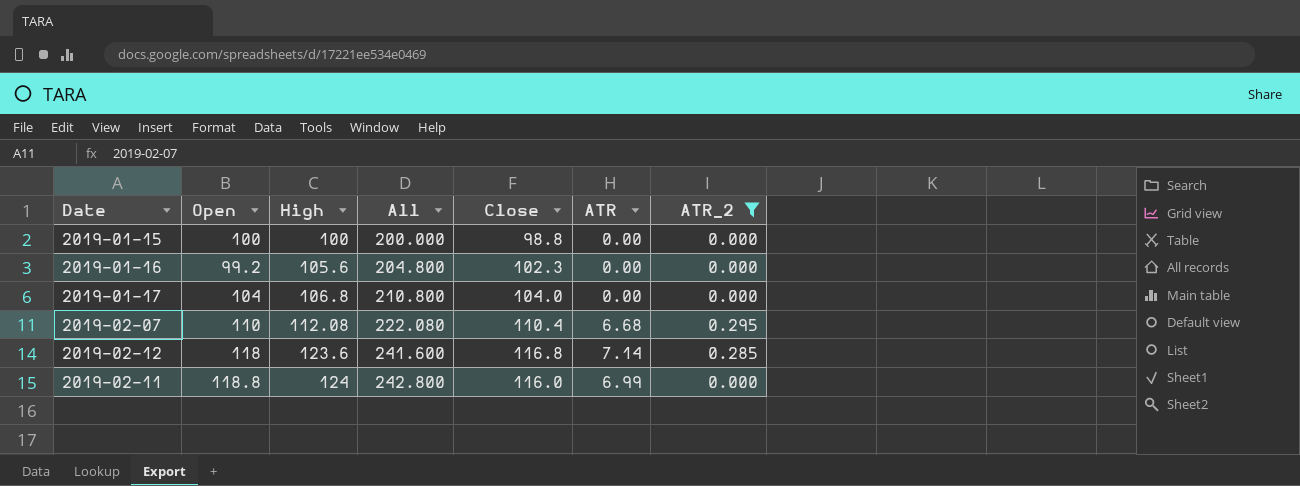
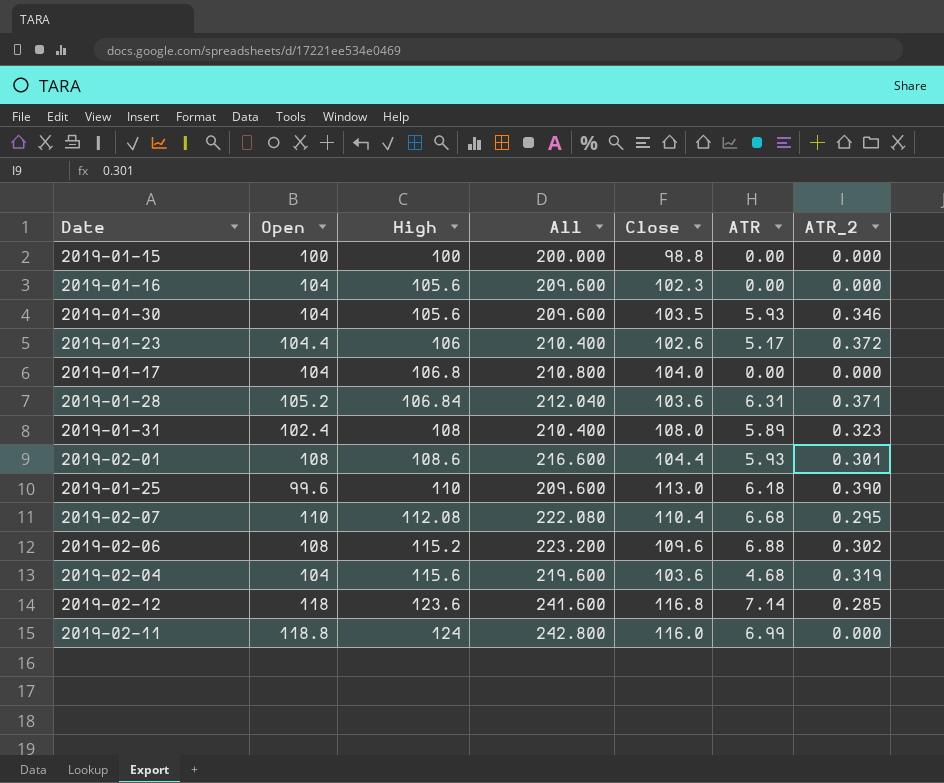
filter: ATR_2 <= 0.295 -> none
2019-01-16 | Open: 99.2 -> 104
2019-01-16 | All: 204.800 -> 209.600

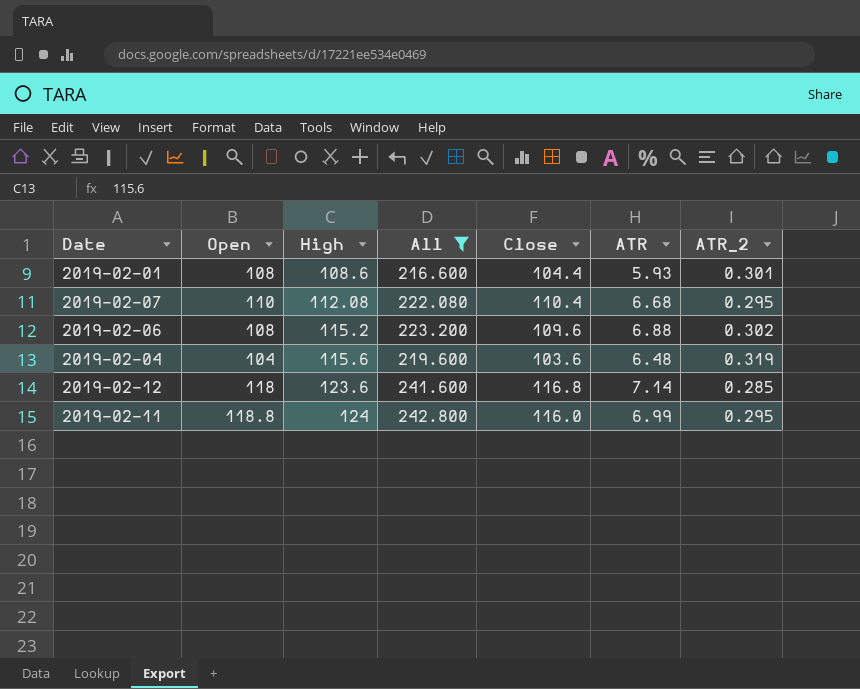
filter: none -> All >= 216.600
2019-02-04 | ATR: 4.68 -> 6.48
2019-02-11 | ATR_2: 0.000 -> 0.295

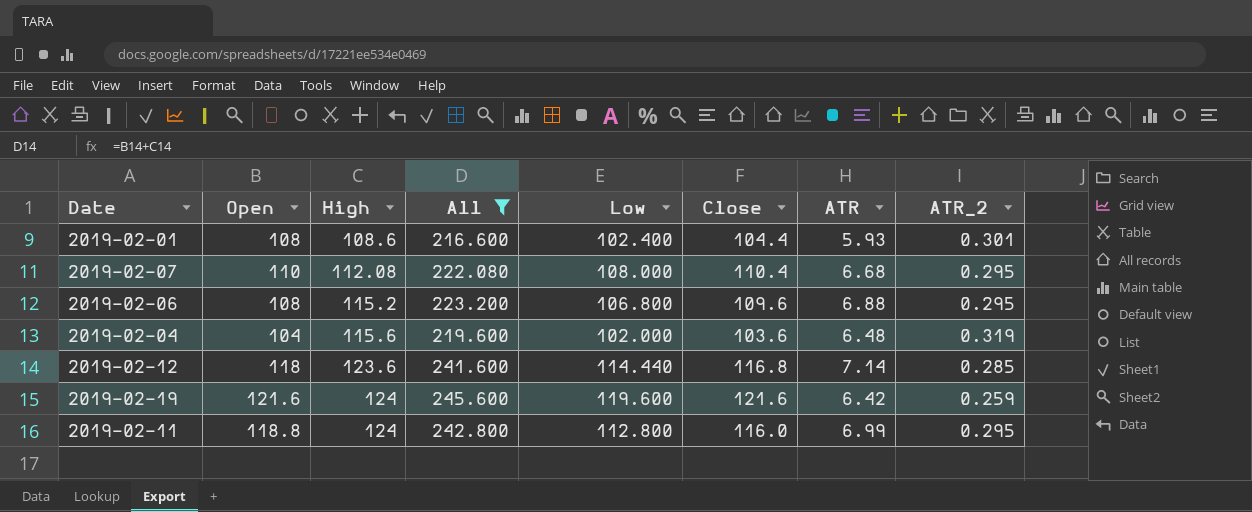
column Low | position: none -> 5
2019-02-06 | ATR_2: 0.302 -> 0.295
row 2019-02-19: none -> 121.6 | 124 | 245.600 | 119.600 | 121.6 | 6.42 | 0.259

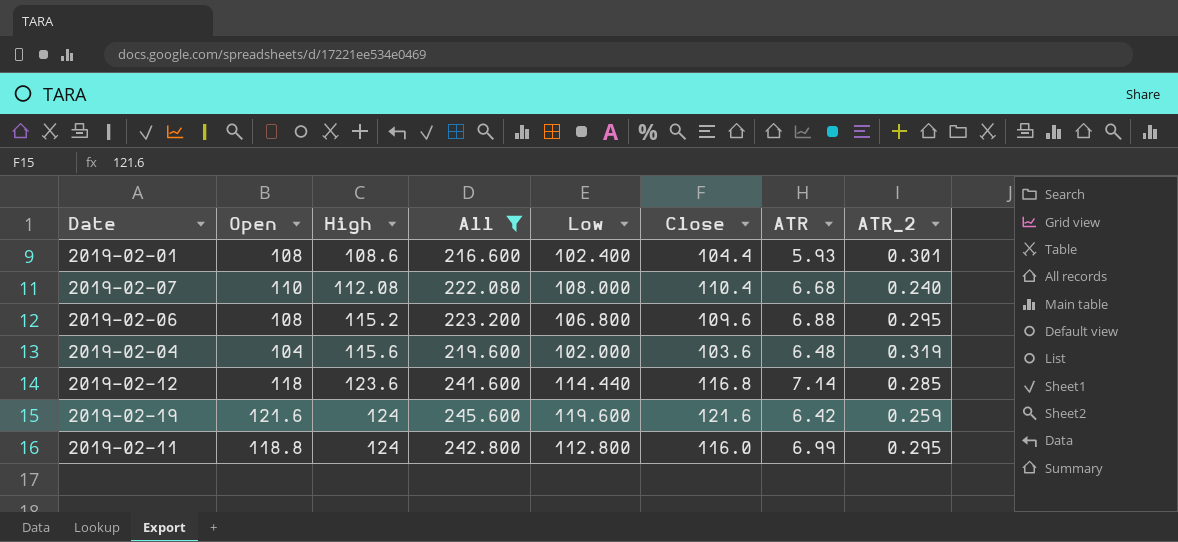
2019-02-07 | ATR_2: 0.295 -> 0.240

